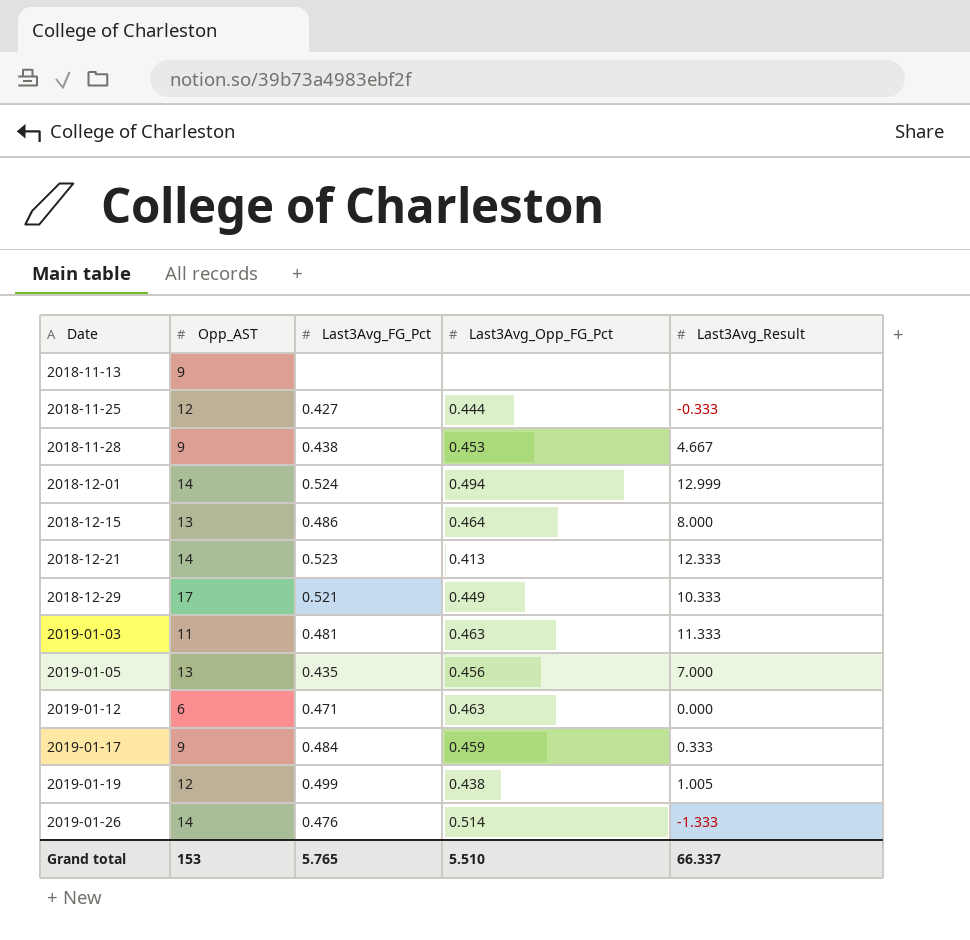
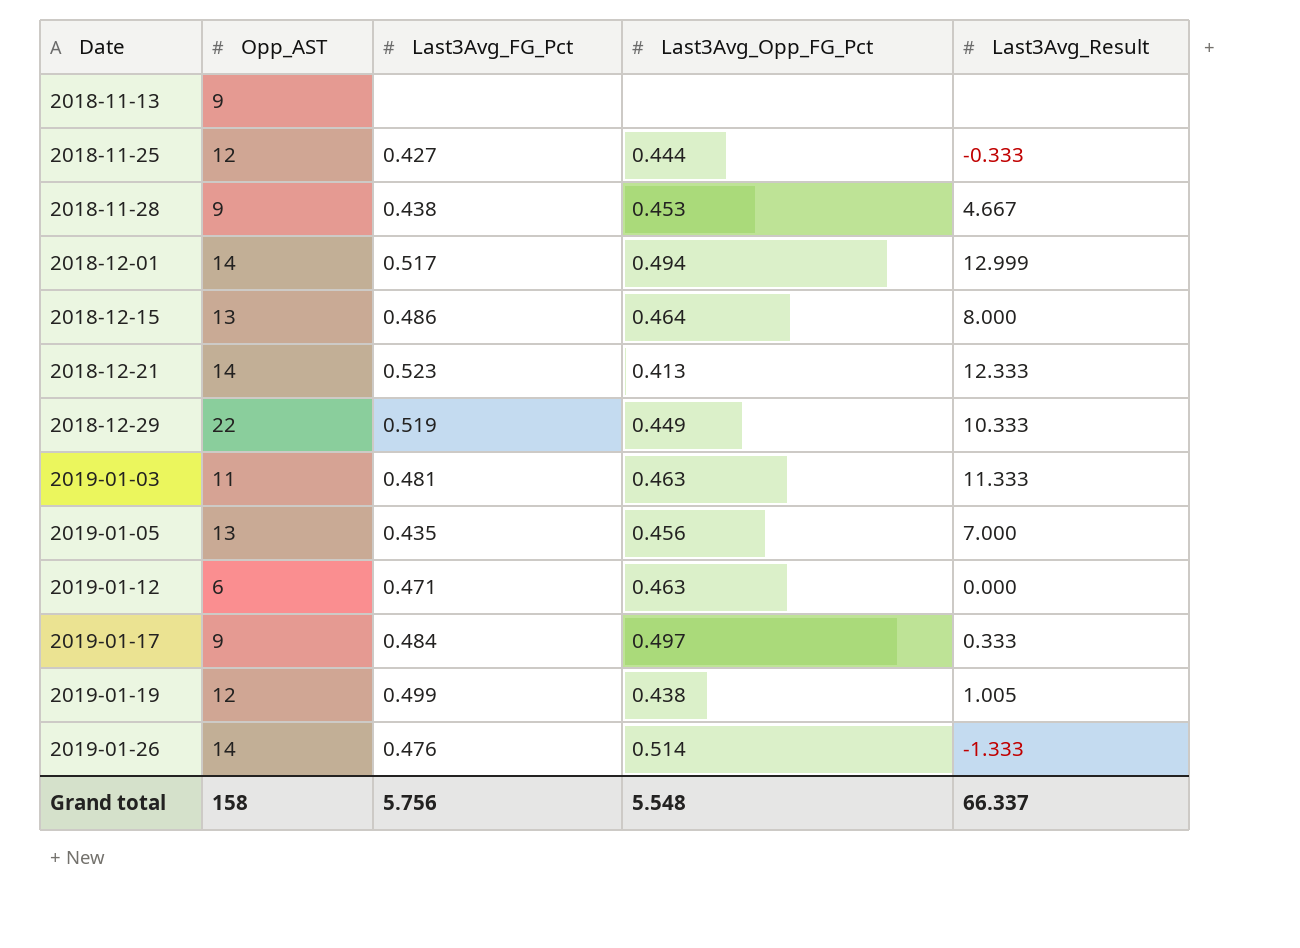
2018-12-01 | Last3Avg_FG_Pct: 0.524 -> 0.517
2018-12-29 | Opp_AST: 17 -> 22
2018-12-29 | Last3Avg_FG_Pct: 0.521 -> 0.519
2019-01-17 | Last3Avg_Opp_FG_Pct: 0.459 -> 0.497
Grand total | Opp_AST: 153 -> 158
Grand total | Last3Avg_FG_Pct: 5.765 -> 5.756
Grand total | Last3Avg_Opp_FG_Pct: 5.510 -> 5.548

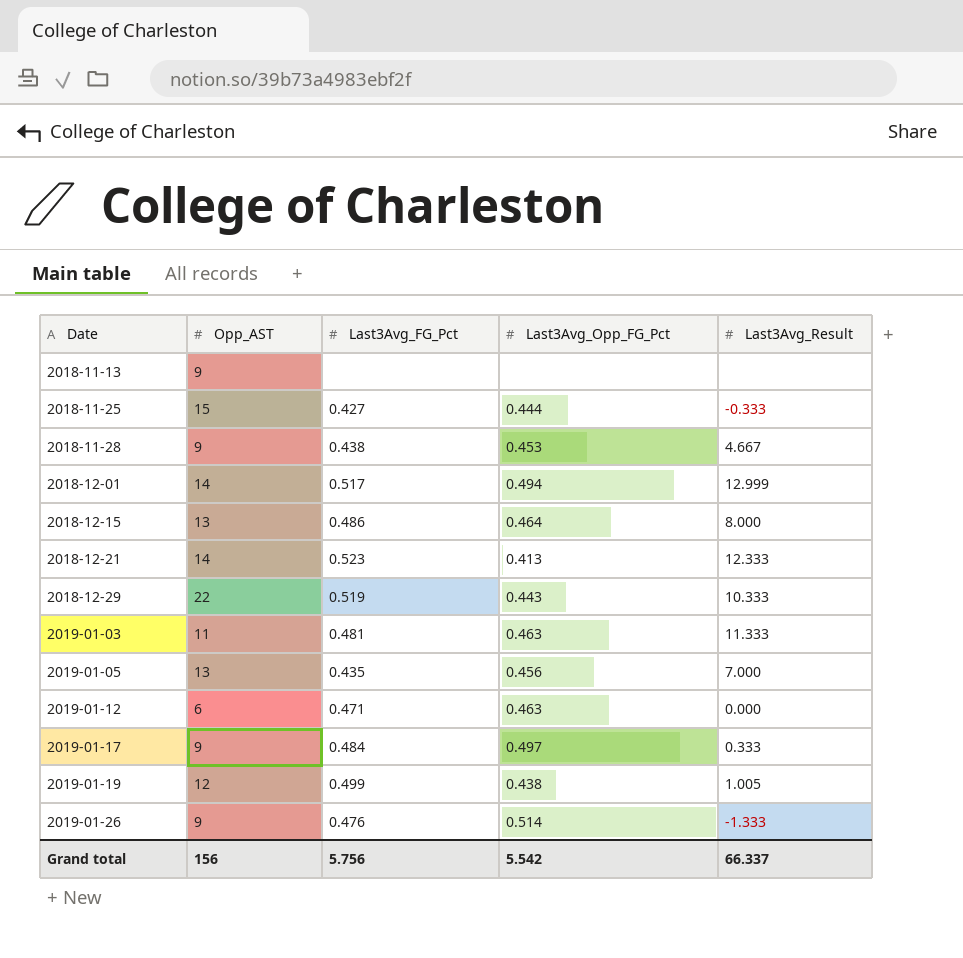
2018-11-25 | Opp_AST: 12 -> 15
2018-12-29 | Last3Avg_Opp_FG_Pct: 0.449 -> 0.443
2019-01-26 | Opp_AST: 14 -> 9
Grand total | Opp_AST: 158 -> 156
Grand total | Last3Avg_Opp_FG_Pct: 5.548 -> 5.542

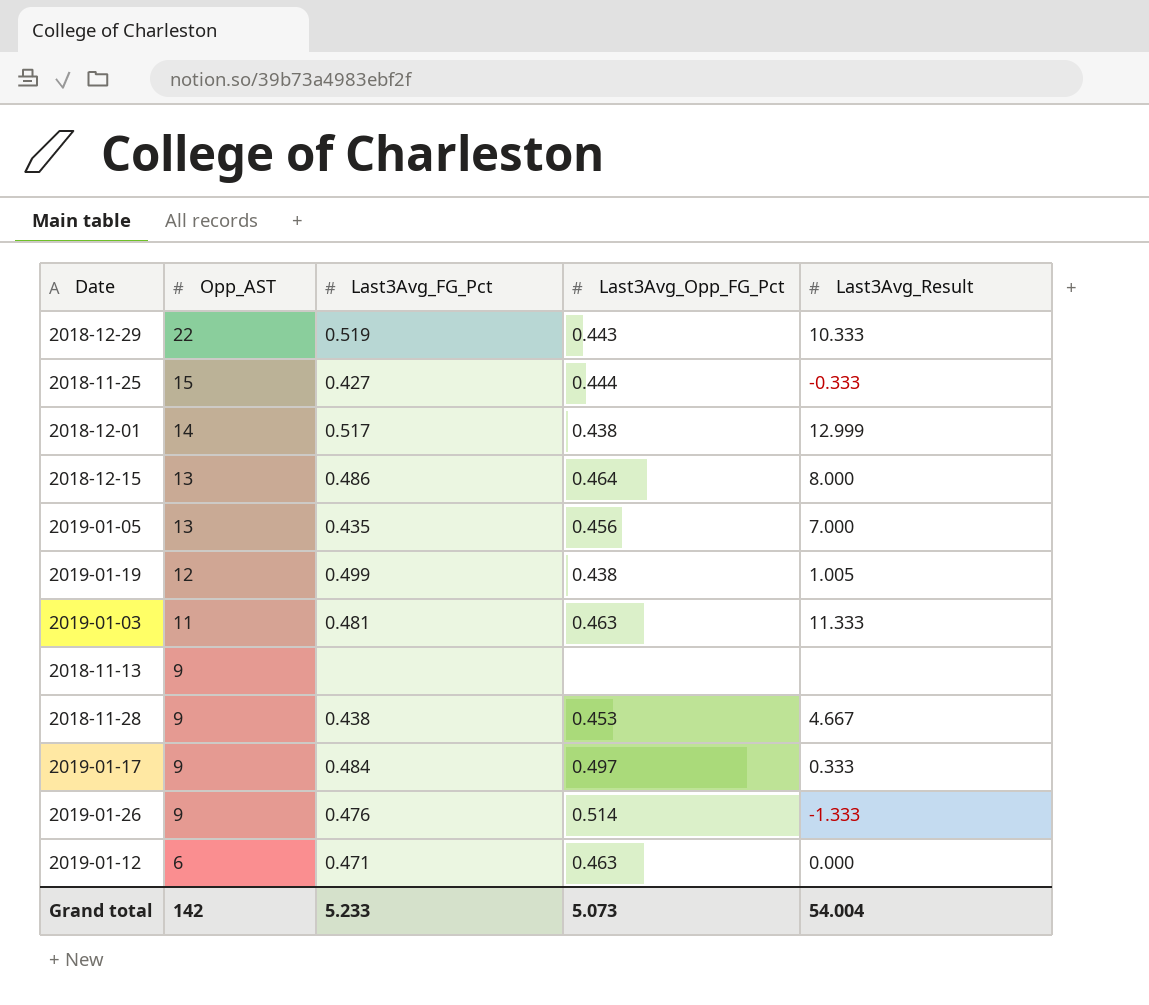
row order: Date ascending -> Opp_AST descending
row 2018-12-21: 14 | 0.523 | 0.413 | 12.333 -> none
2018-12-01 | Last3Avg_Opp_FG_Pct: 0.494 -> 0.438
Grand total | Opp_AST: 156 -> 142
Grand total | Last3Avg_FG_Pct: 5.756 -> 5.233
Grand total | Last3Avg_Opp_FG_Pct: 5.542 -> 5.073
Grand total | Last3Avg_Result: 66.337 -> 54.004

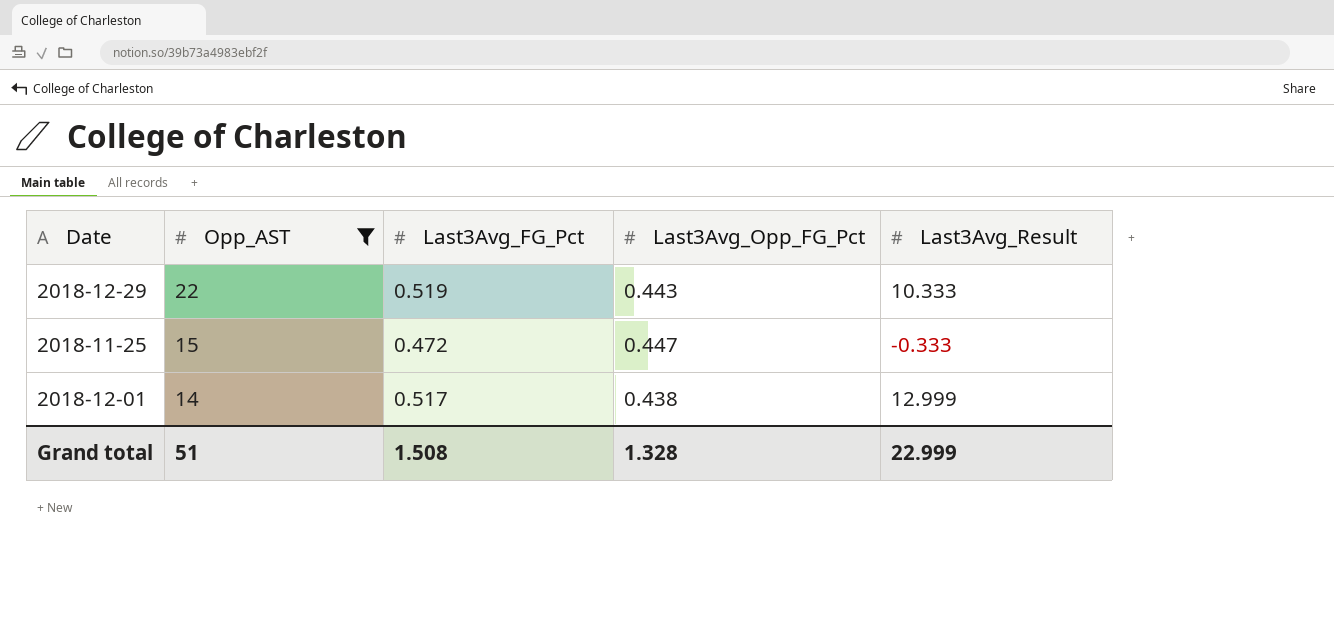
filter: none -> Opp_AST >= 14
2018-11-25 | Last3Avg_FG_Pct: 0.427 -> 0.472
2018-11-25 | Last3Avg_Opp_FG_Pct: 0.444 -> 0.447
Grand total | Opp_AST: 142 -> 51
Grand total | Last3Avg_FG_Pct: 5.233 -> 1.508
Grand total | Last3Avg_Opp_FG_Pct: 5.073 -> 1.328
Grand total | Last3Avg_Result: 54.004 -> 22.999

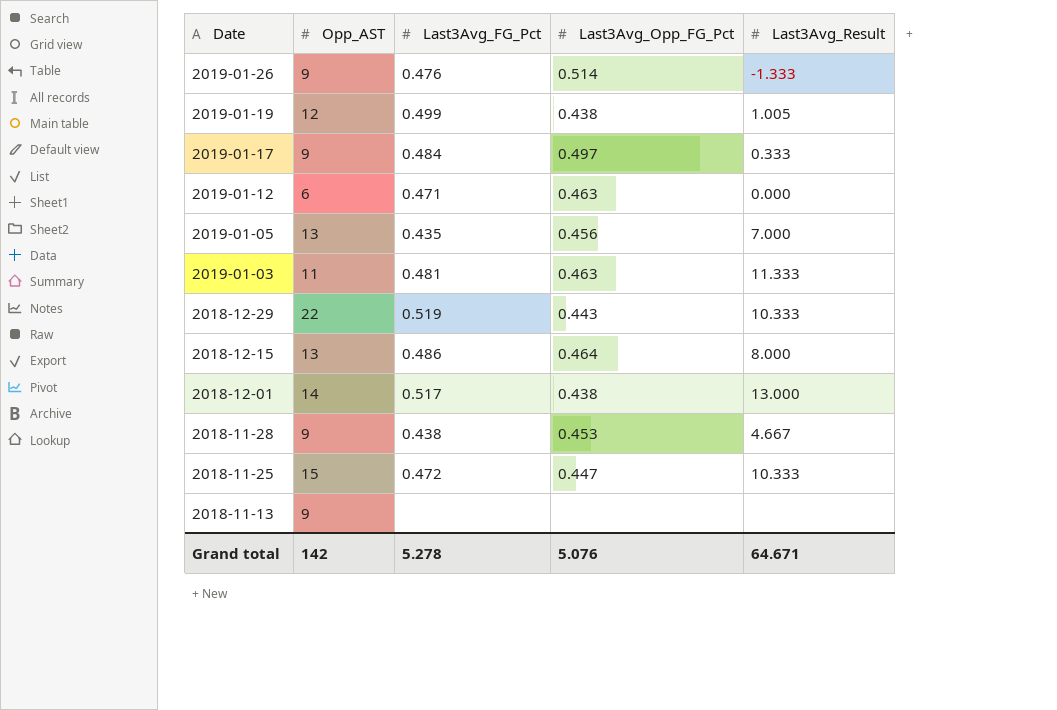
filter: Opp_AST >= 14 -> none
row order: Opp_AST descending -> Date descending
2018-12-01 | Last3Avg_Result: 12.999 -> 13.000
2018-11-25 | Last3Avg_Result: -0.333 -> 10.333
Grand total | Opp_AST: 51 -> 142
Grand total | Last3Avg_FG_Pct: 1.508 -> 5.278
Grand total | Last3Avg_Opp_FG_Pct: 1.328 -> 5.076
Grand total | Last3Avg_Result: 22.999 -> 64.671

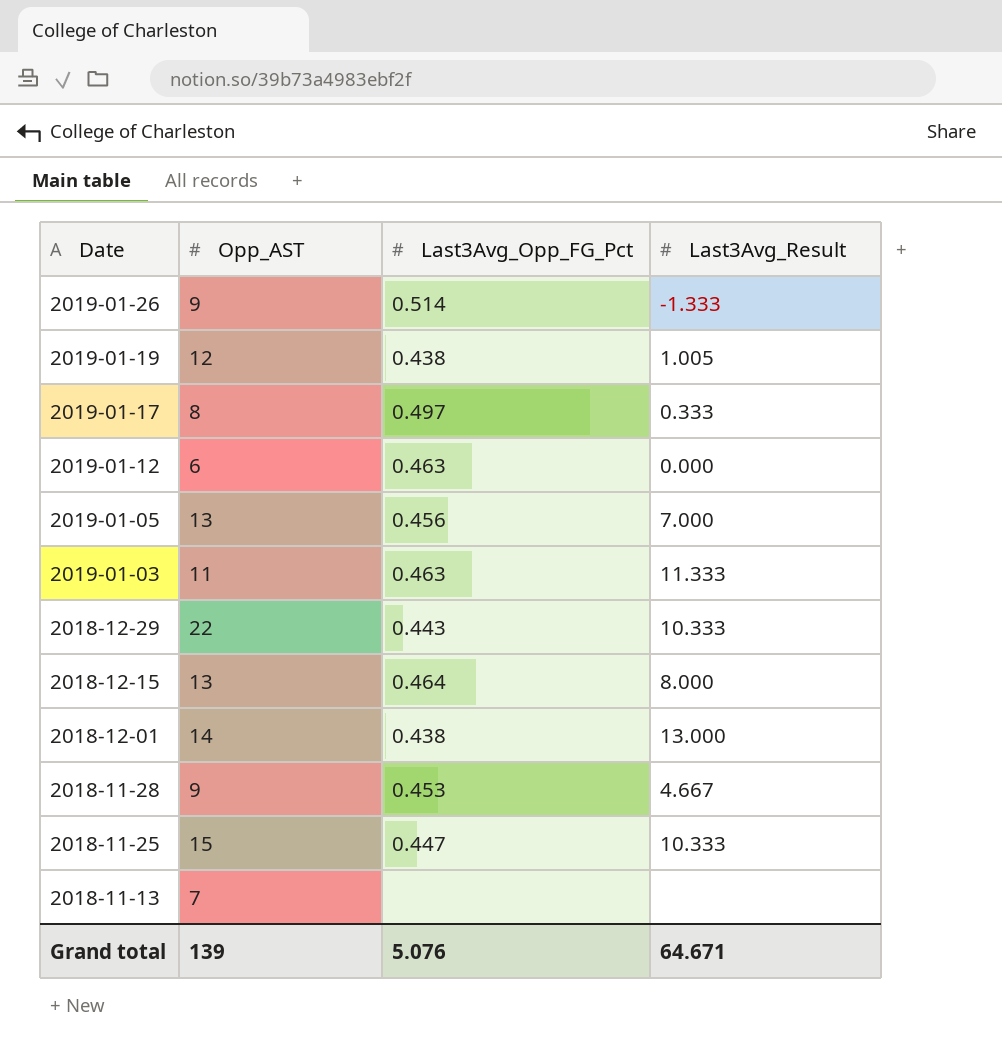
column Last3Avg_FG_Pct | position: 3 -> none
2019-01-17 | Opp_AST: 9 -> 8
2018-11-13 | Opp_AST: 9 -> 7
Grand total | Opp_AST: 142 -> 139

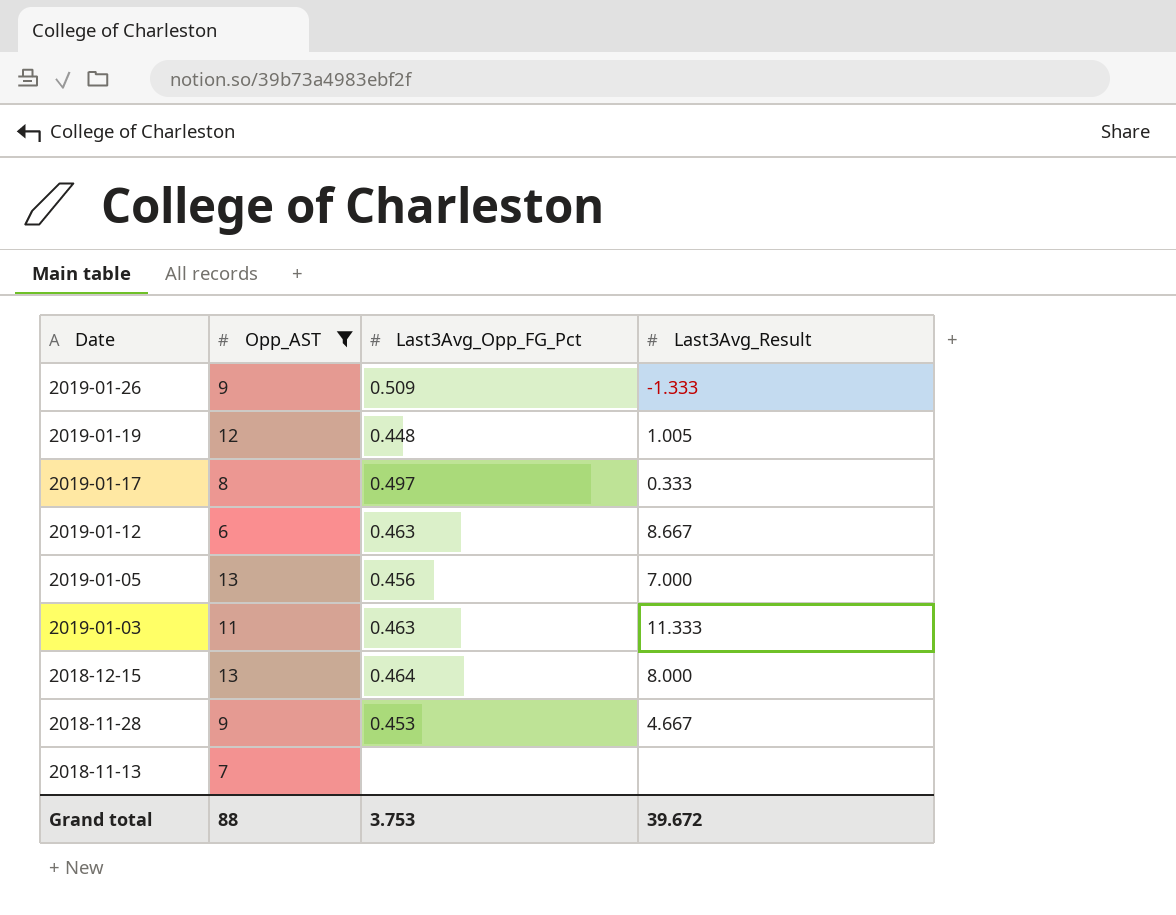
filter: none -> Opp_AST <= 13
2019-01-26 | Last3Avg_Opp_FG_Pct: 0.514 -> 0.509
2019-01-19 | Last3Avg_Opp_FG_Pct: 0.438 -> 0.448
2019-01-12 | Last3Avg_Result: 0.000 -> 8.667
Grand total | Opp_AST: 139 -> 88
Grand total | Last3Avg_Opp_FG_Pct: 5.076 -> 3.753
Grand total | Last3Avg_Result: 64.671 -> 39.672

